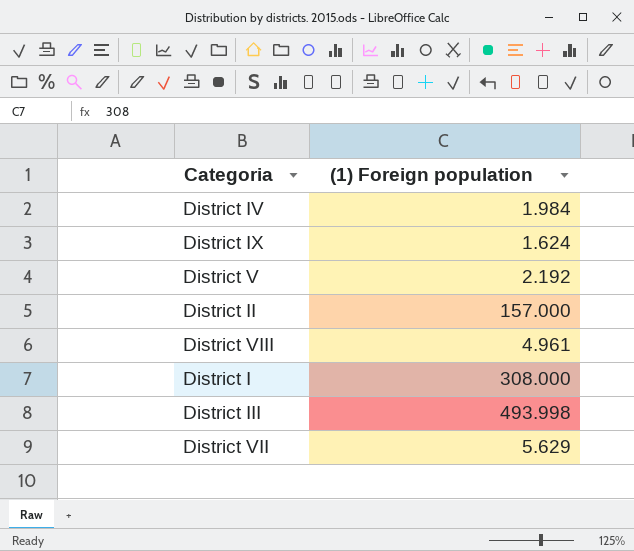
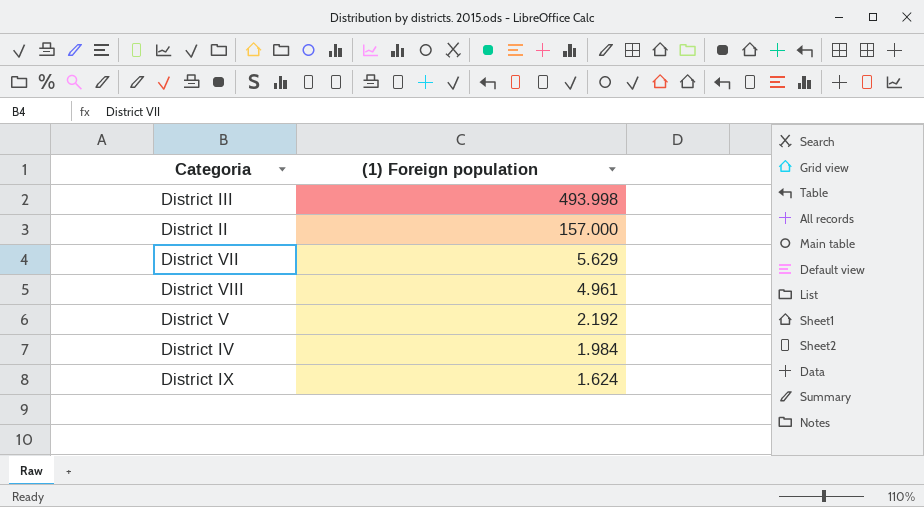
row order: none -> (1) Foreign population descending
row District I: 308.000 -> none

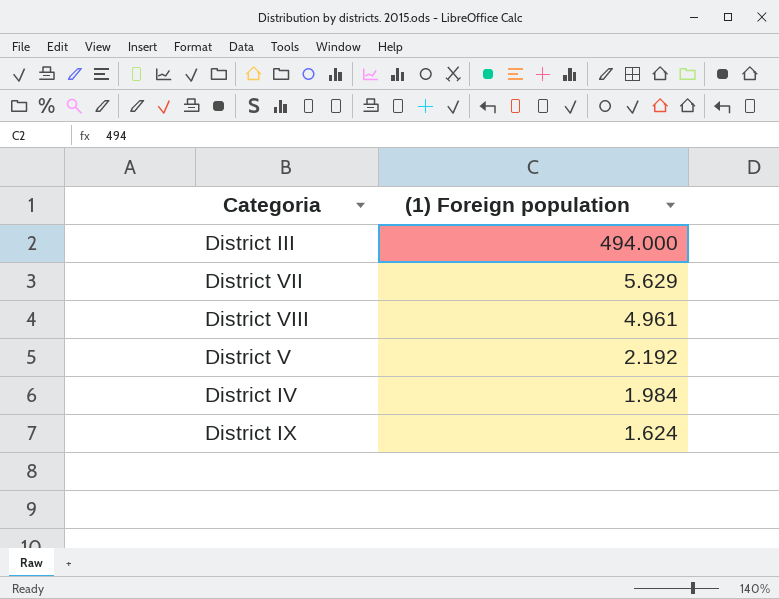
row District II: 157.000 -> none
District III | (1) Foreign population: 493.998 -> 494.000

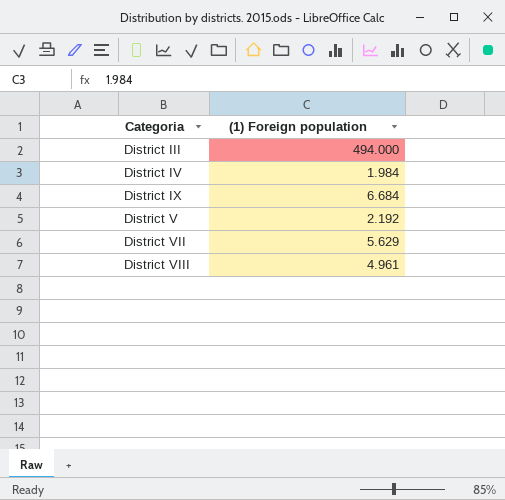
row order: (1) Foreign population descending -> Categoria ascending
District IX | (1) Foreign population: 1.624 -> 6.684

